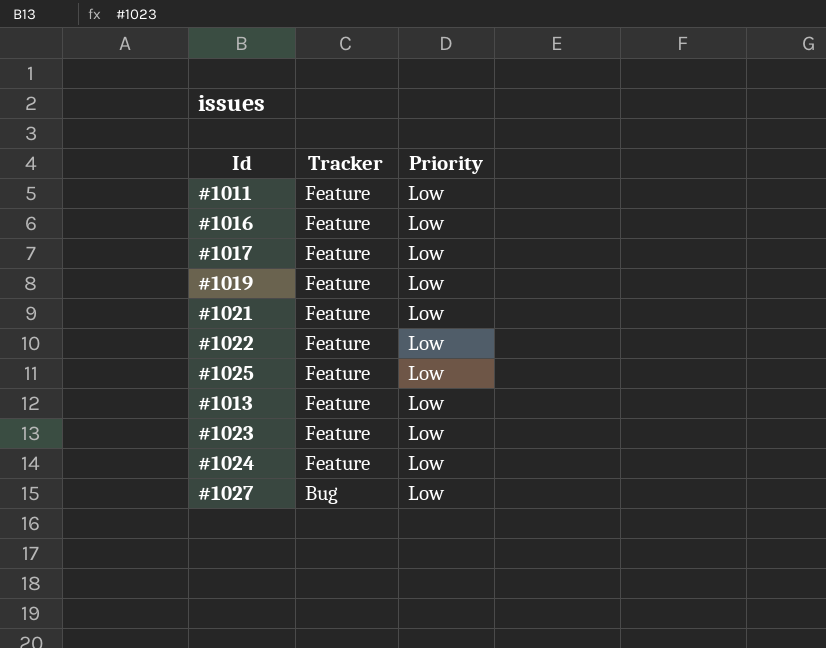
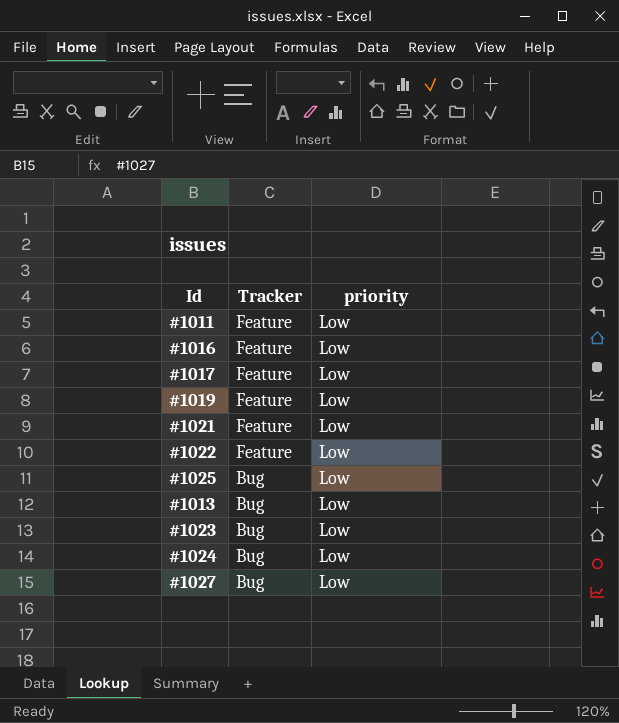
column name: Priority -> priority
#1025 | Tracker: Feature -> Bug
#1013 | Tracker: Feature -> Bug
#1023 | Tracker: Feature -> Bug
#1024 | Tracker: Feature -> Bug

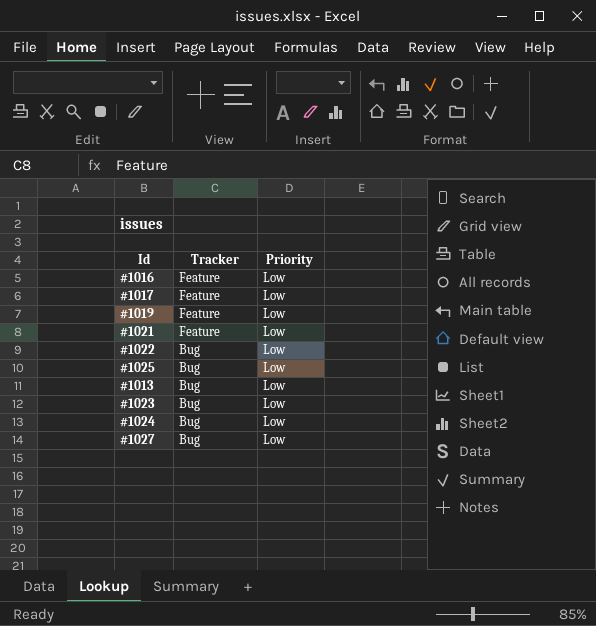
column name: priority -> Priority
row #1011: Feature | Low -> none
#1022 | Tracker: Feature -> Bug

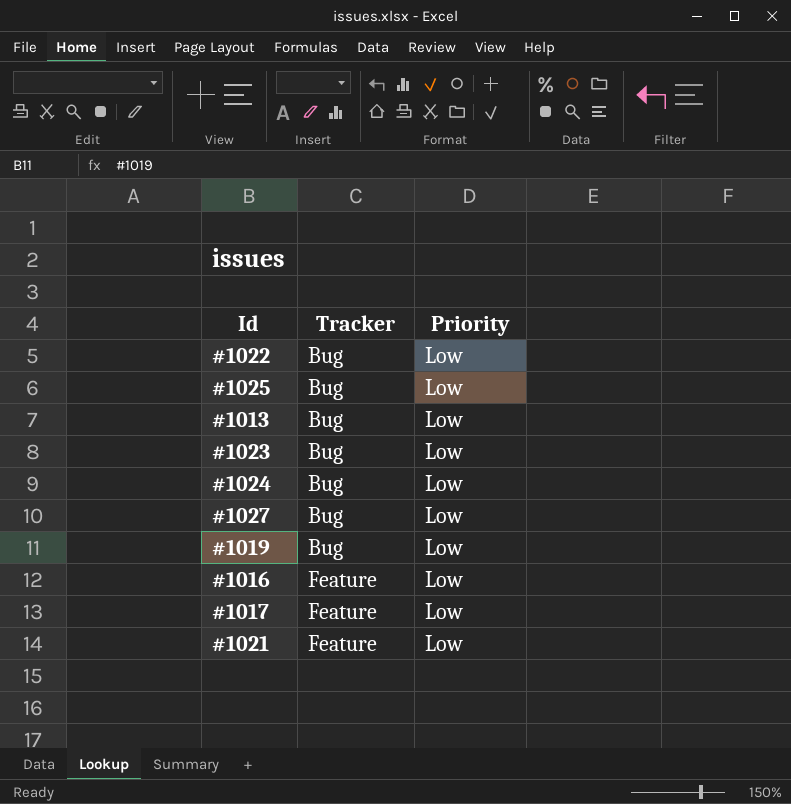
row order: Tracker descending -> Tracker ascending
#1019 | Tracker: Feature -> Bug

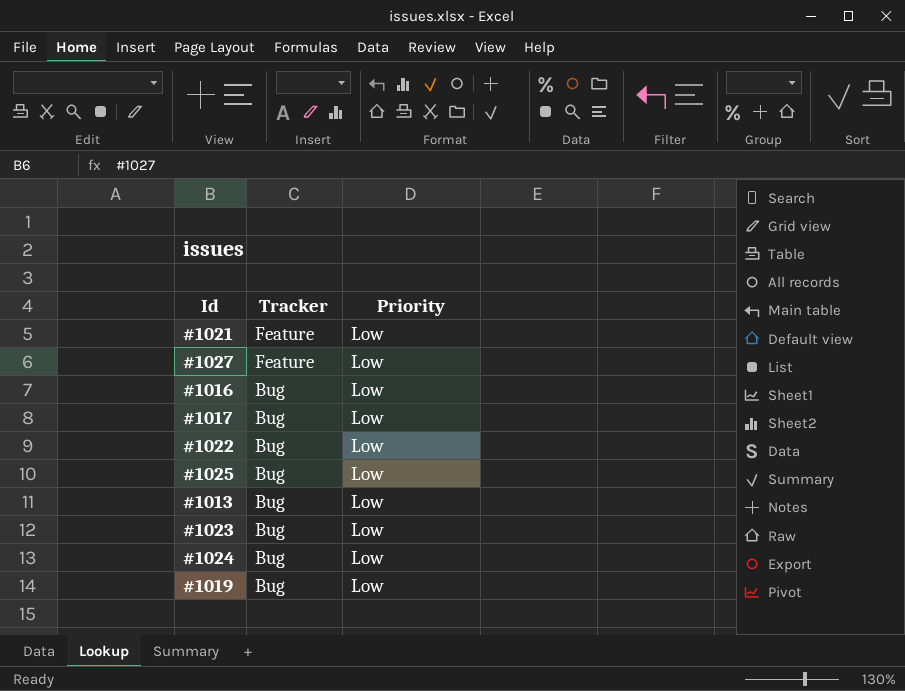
row order: Tracker ascending -> Tracker descending
#1027 | Tracker: Bug -> Feature
#1016 | Tracker: Feature -> Bug
#1017 | Tracker: Feature -> Bug

